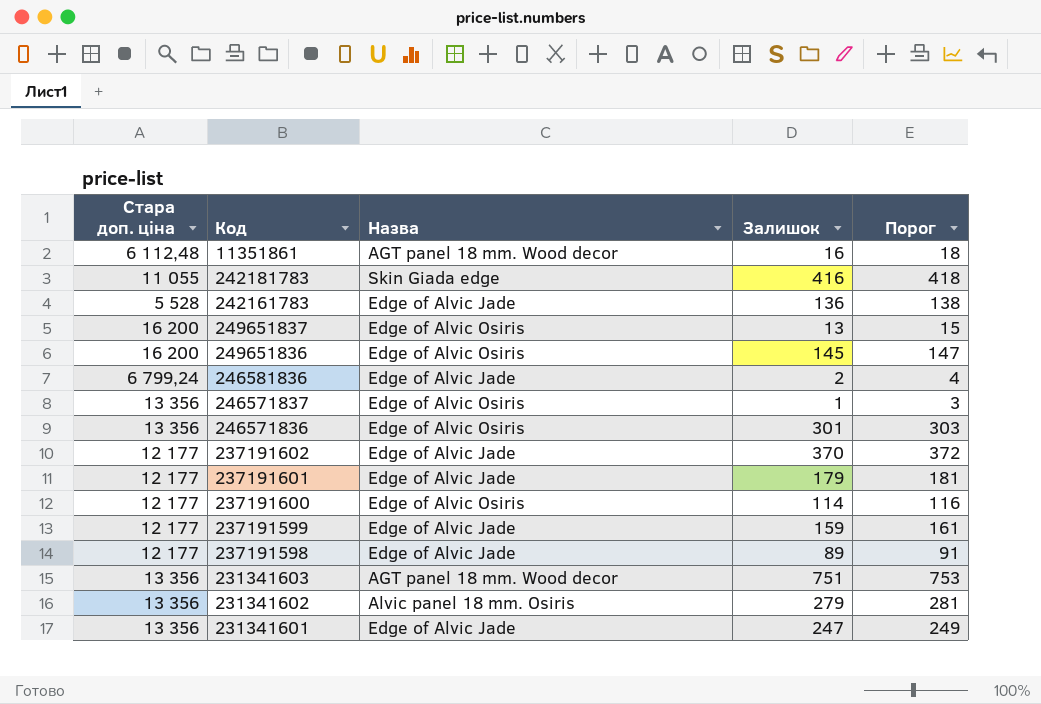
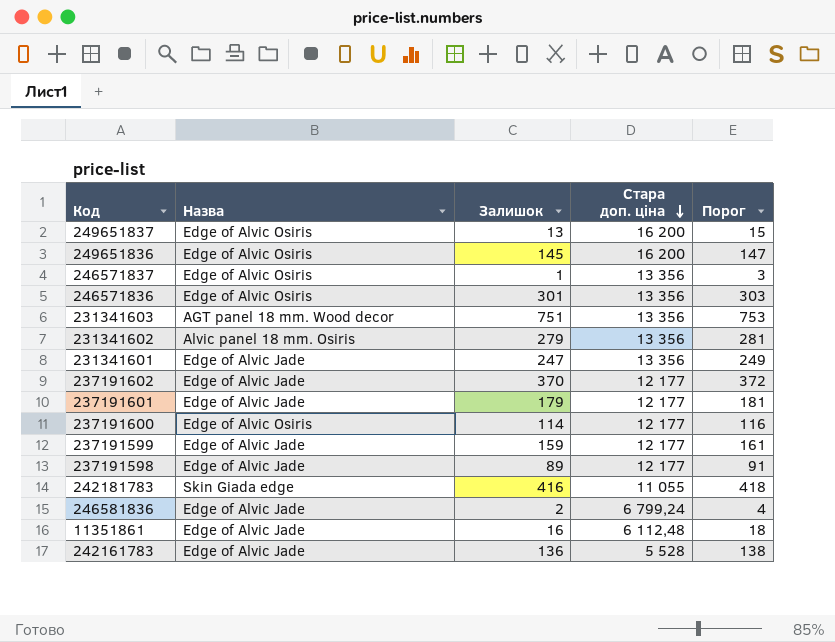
row order: none -> Стара доп. ціна descending
column Стара доп. ціна | position: 1 -> 4
11351861 | Назва: AGT panel 18 mm. Wood decor -> Edge of Alvic Jade

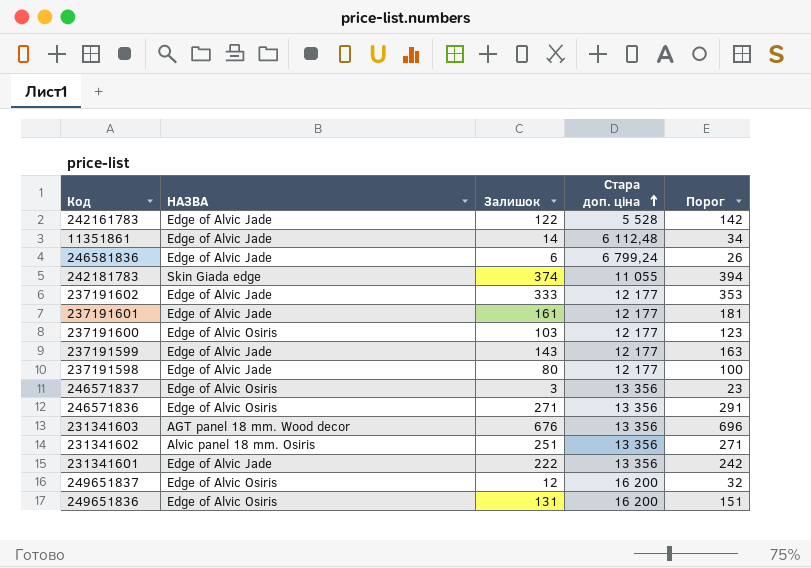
row order: Стара доп. ціна descending -> Стара доп. ціна ascending
column name: Назва -> НАЗВА
column Порог | formula: [Залишок] + 2 -> [Залишок] + 20
242161783 | Залишок: 136 -> 122
11351861 | Залишок: 16 -> 14
246581836 | Залишок: 2 -> 6
242181783 | Залишок: 416 -> 374
237191602 | Залишок: 370 -> 333
237191601 | Залишок: 179 -> 161
237191600 | Залишок: 114 -> 103
237191599 | Залишок: 159 -> 143
237191598 | Залишок: 89 -> 80
246571837 | Залишок: 1 -> 3
246571836 | Залишок: 301 -> 271
231341603 | Залишок: 751 -> 676
231341602 | Залишок: 279 -> 251
231341601 | Залишок: 247 -> 222
249651837 | Залишок: 13 -> 12
249651836 | Залишок: 145 -> 131

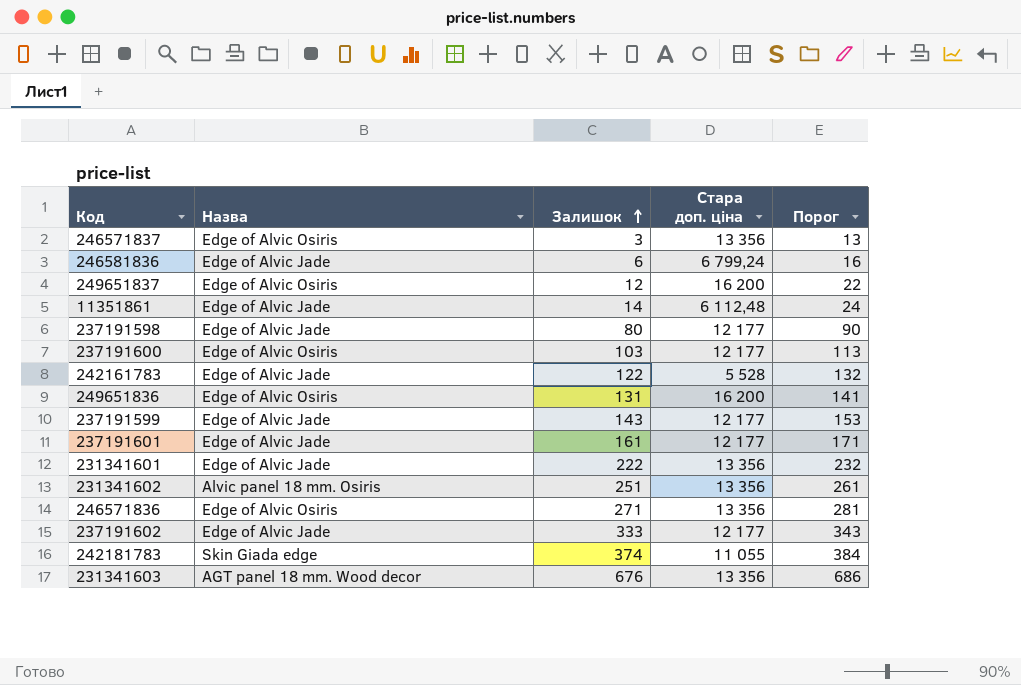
row order: Стара доп. ціна ascending -> Залишок ascending
column name: НАЗВА -> Назва
column Порог | formula: [Залишок] + 20 -> [Залишок] + 10

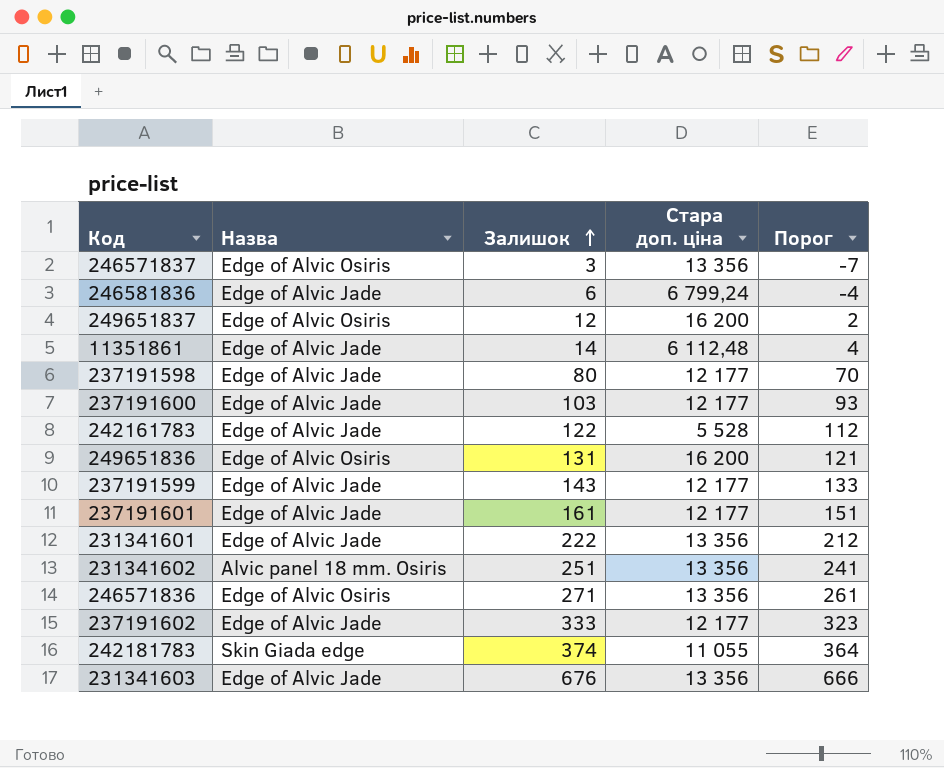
column Порог | formula: [Залишок] + 10 -> [Залишок] - 10
237191600 | Назва: Edge of Alvic Osiris -> Edge of Alvic Jade
231341603 | Назва: AGT panel 18 mm. Wood decor -> Edge of Alvic Jade

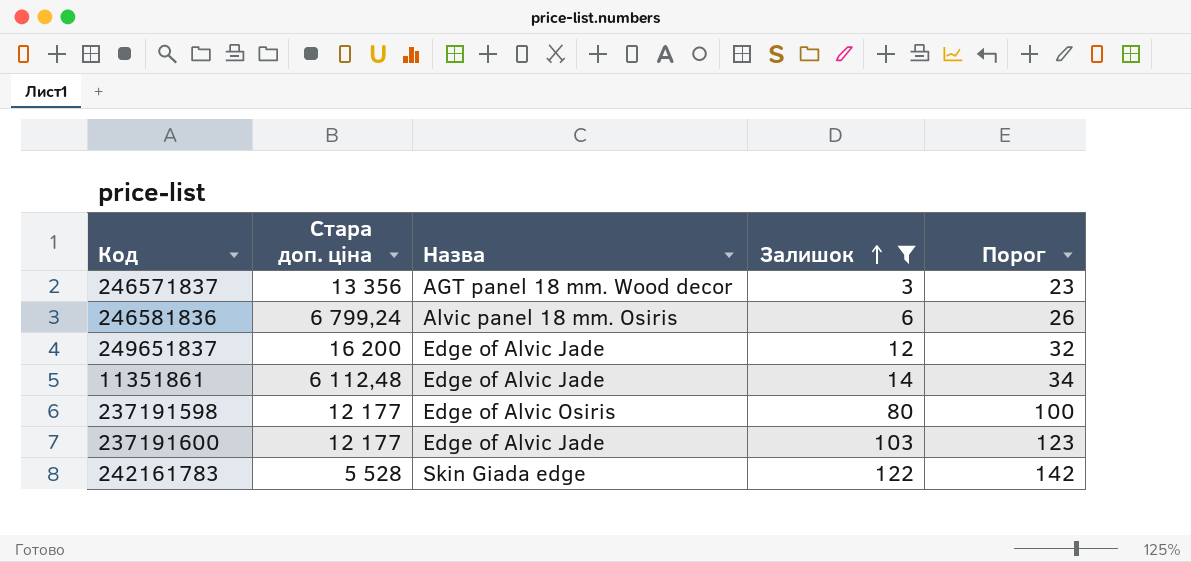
filter: none -> Залишок <= 122
column Стара доп. ціна | position: 4 -> 2
column Порог | formula: [Залишок] - 10 -> [Залишок] + 20
246571837 | Назва: Edge of Alvic Osiris -> AGT panel 18 mm. Wood decor
246581836 | Назва: Edge of Alvic Jade -> Alvic panel 18 mm. Osiris
249651837 | Назва: Edge of Alvic Osiris -> Edge of Alvic Jade
237191598 | Назва: Edge of Alvic Jade -> Edge of Alvic Osiris
242161783 | Назва: Edge of Alvic Jade -> Skin Giada edge

